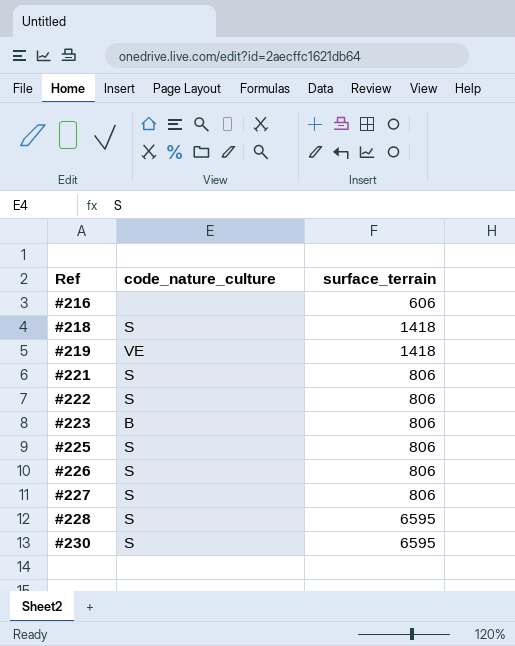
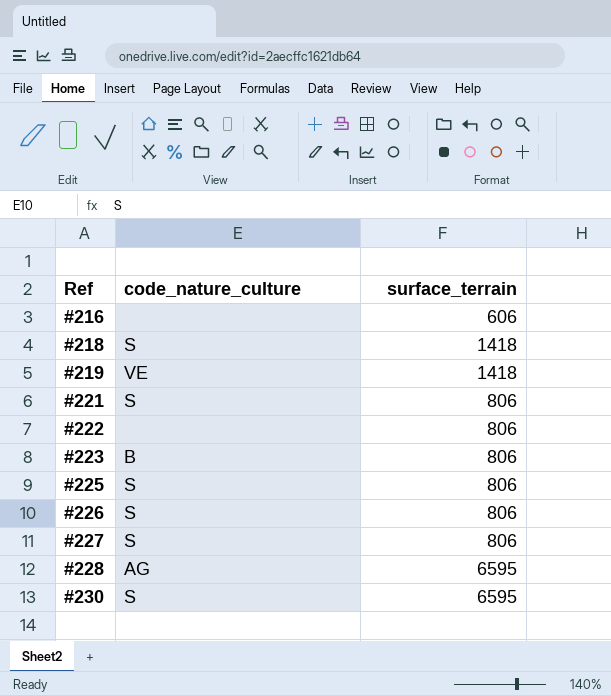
#222 | code_nature_culture: S -> none
#228 | code_nature_culture: S -> AG

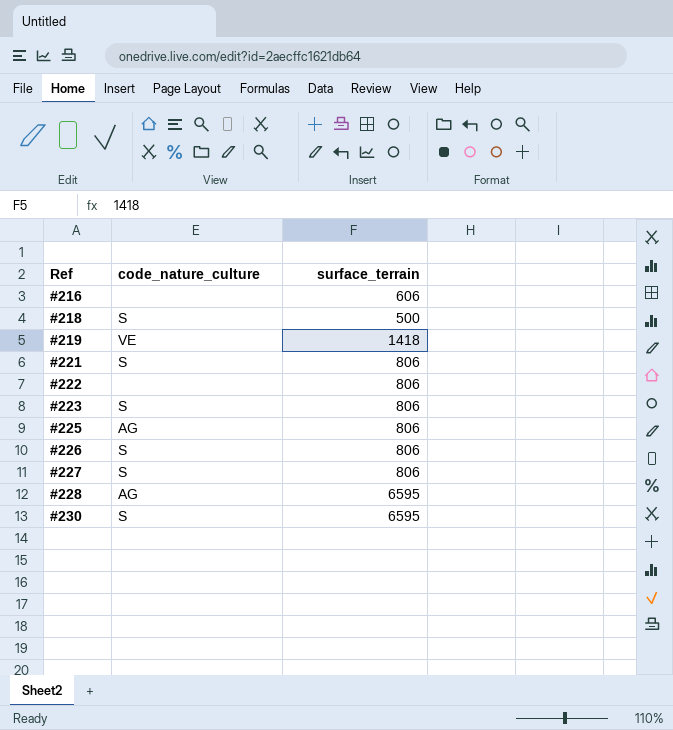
#218 | surface_terrain: 1418 -> 500
#223 | code_nature_culture: B -> S
#225 | code_nature_culture: S -> AG

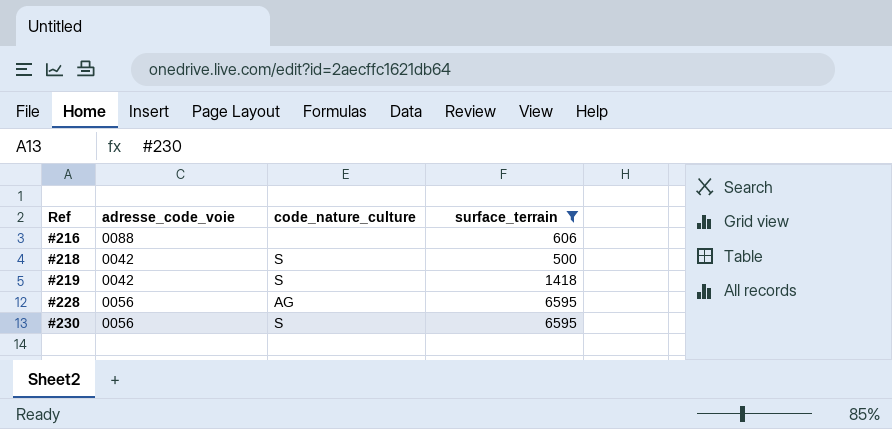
filter: none -> surface_terrain != 806
column adresse_code_voie | position: none -> 2
#219 | code_nature_culture: VE -> S

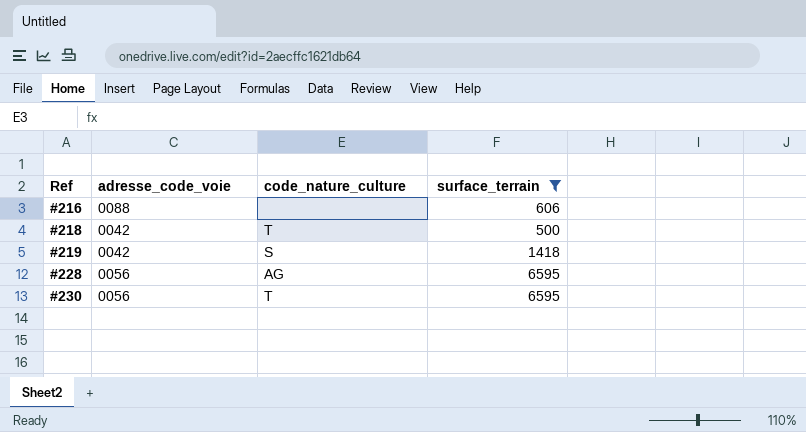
#218 | code_nature_culture: S -> T
#230 | code_nature_culture: S -> T

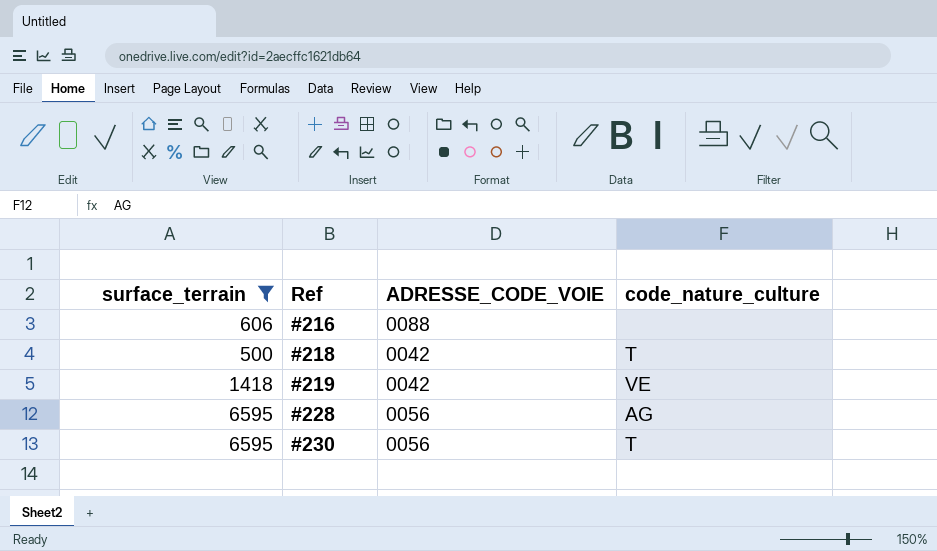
column surface_terrain | position: 4 -> 1
column name: adresse_code_voie -> ADRESSE_CODE_VOIE
#219 | code_nature_culture: S -> VE

